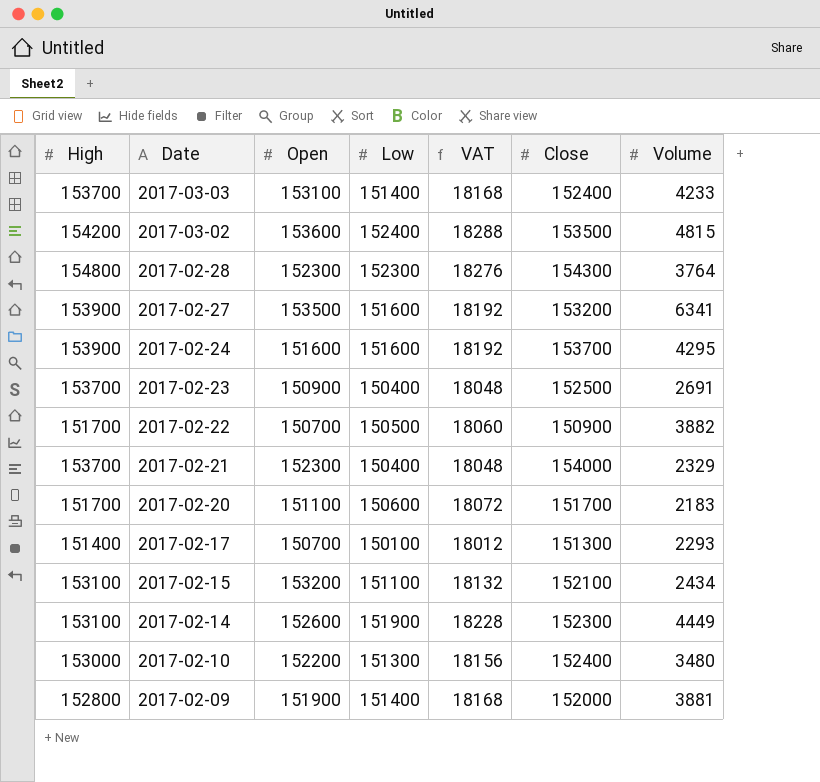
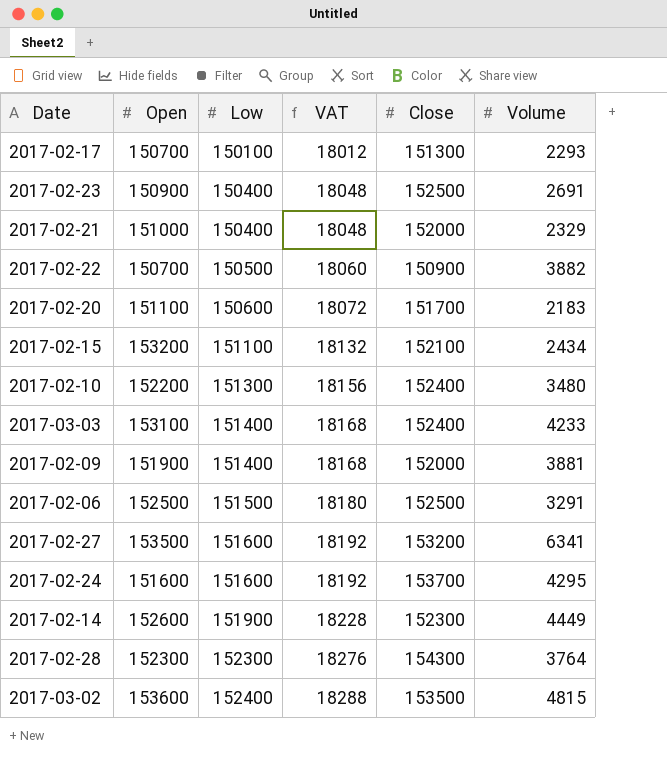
row order: Date descending -> Low ascending
column High | position: 1 -> none
2017-02-21 | Open: 152300 -> 151000
2017-02-21 | Close: 154000 -> 152000
row 2017-02-06: none -> 152500 | 151500 | 18180 | 152500 | 3291

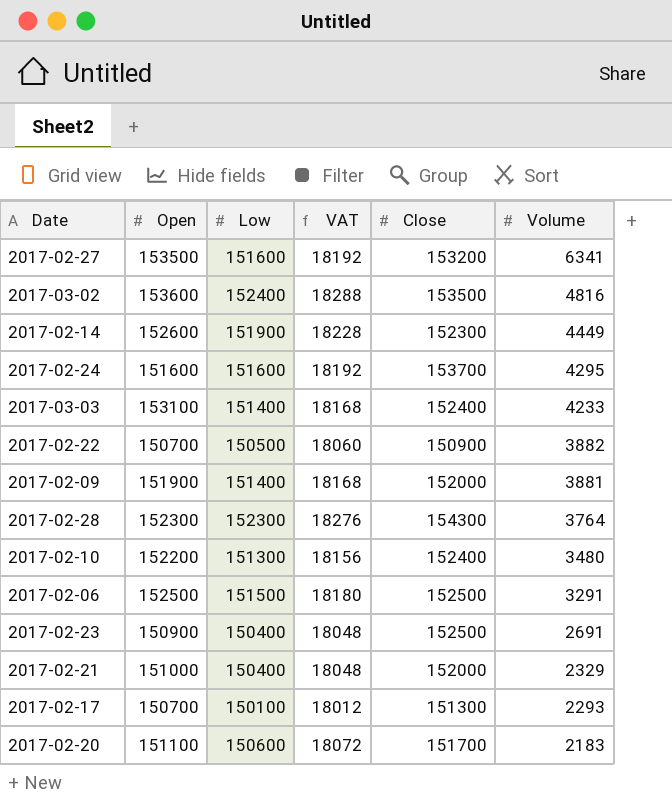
row order: Low ascending -> Volume descending
row 2017-02-15: 153200 | 151100 | 18132 | 152100 | 2434 -> none
2017-03-02 | Volume: 4815 -> 4816

